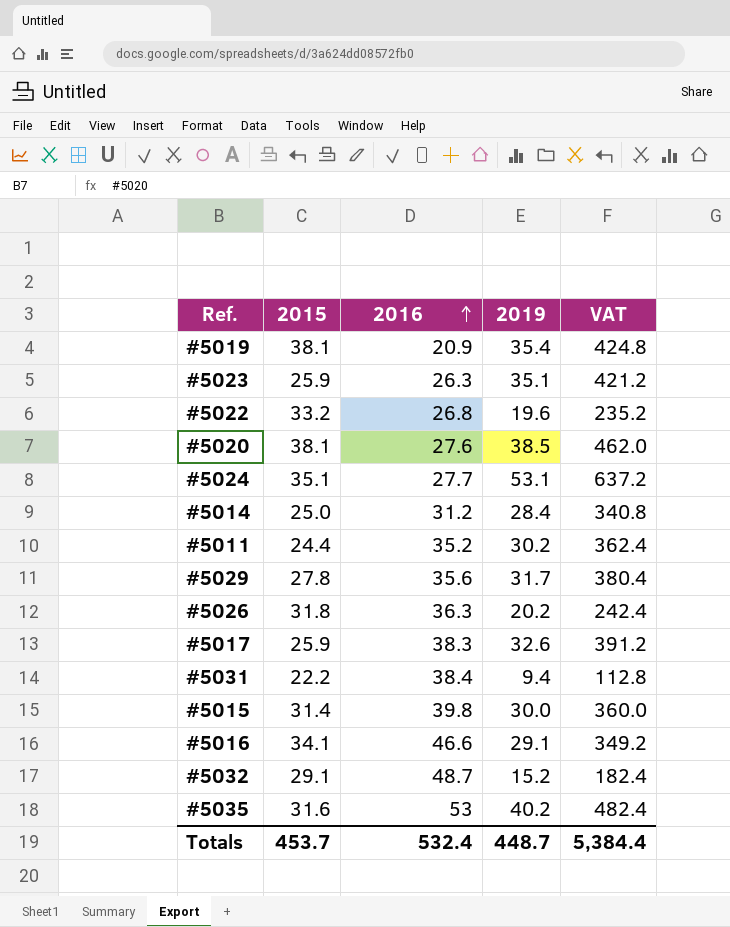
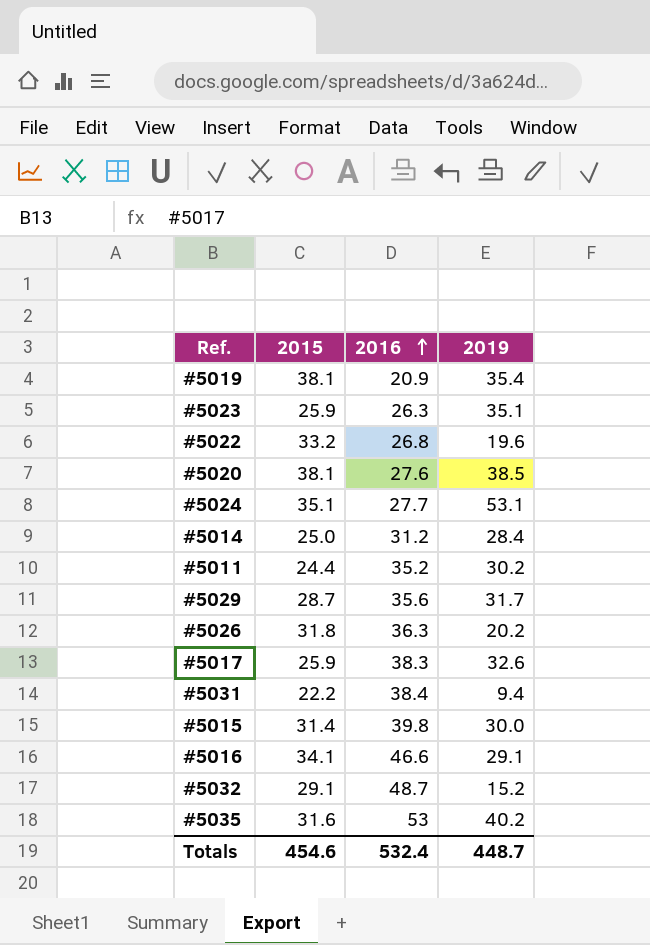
column VAT | formula: [2019] * 12 -> none
#5029 | 2015: 27.8 -> 28.7
Totals | 2015: 453.7 -> 454.6

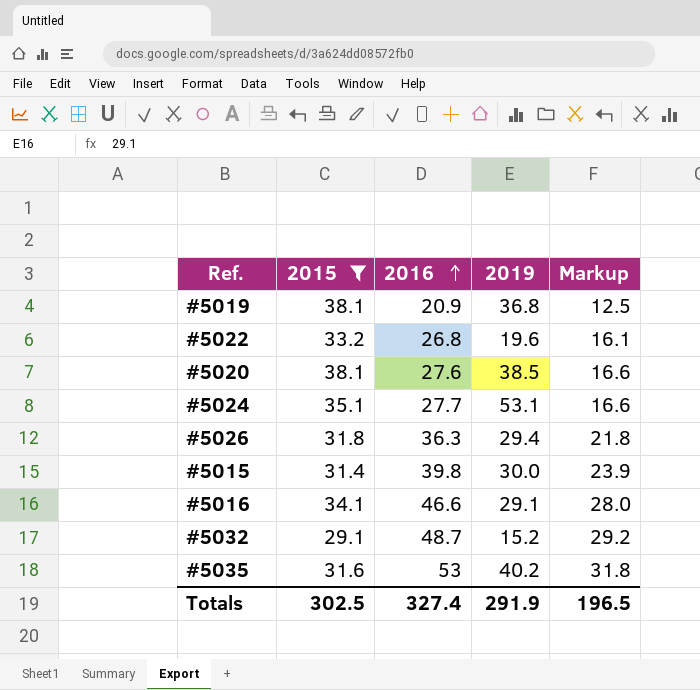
filter: none -> 2015 >= 29.1
column Markup | formula: none -> [2016] * 0.6
#5019 | 2019: 35.4 -> 36.8
#5026 | 2019: 20.2 -> 29.4
Totals | 2015: 454.6 -> 302.5
Totals | 2016: 532.4 -> 327.4
Totals | 2019: 448.7 -> 291.9

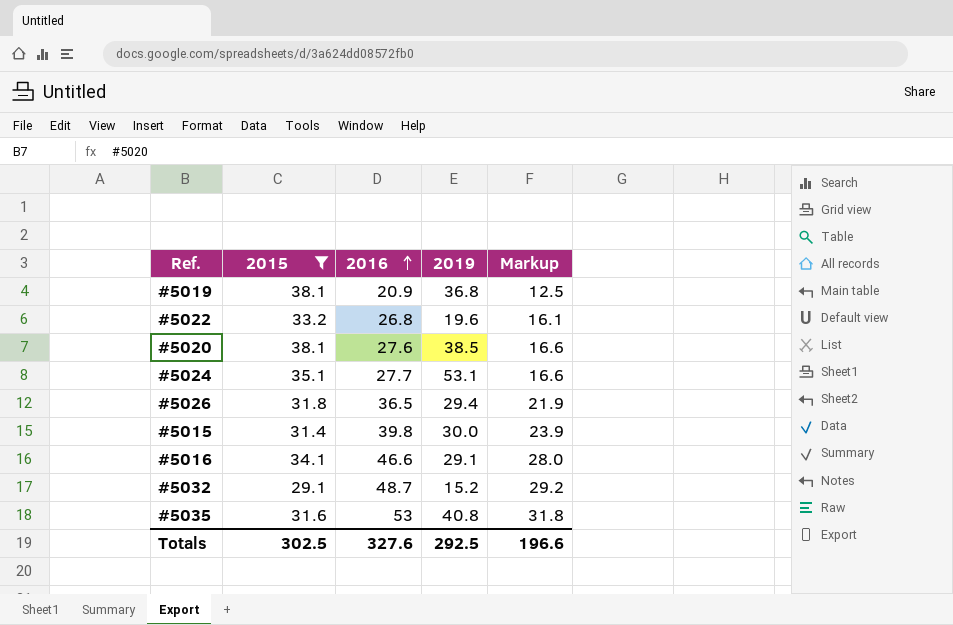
#5026 | 2016: 36.3 -> 36.5
#5026 | Markup: 21.8 -> 21.9
#5035 | 2019: 40.2 -> 40.8
Totals | 2016: 327.4 -> 327.6
Totals | 2019: 291.9 -> 292.5
Totals | Markup: 196.5 -> 196.6

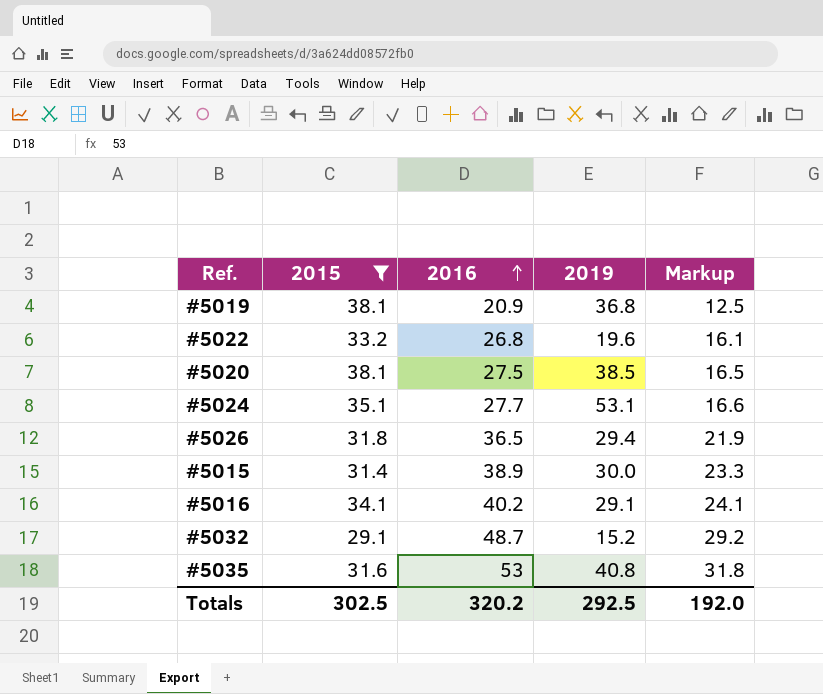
#5020 | 2016: 27.6 -> 27.5
#5020 | Markup: 16.6 -> 16.5
#5015 | 2016: 39.8 -> 38.9
#5015 | Markup: 23.9 -> 23.3
#5016 | 2016: 46.6 -> 40.2
#5016 | Markup: 28.0 -> 24.1
Totals | 2016: 327.6 -> 320.2
Totals | Markup: 196.6 -> 192.0

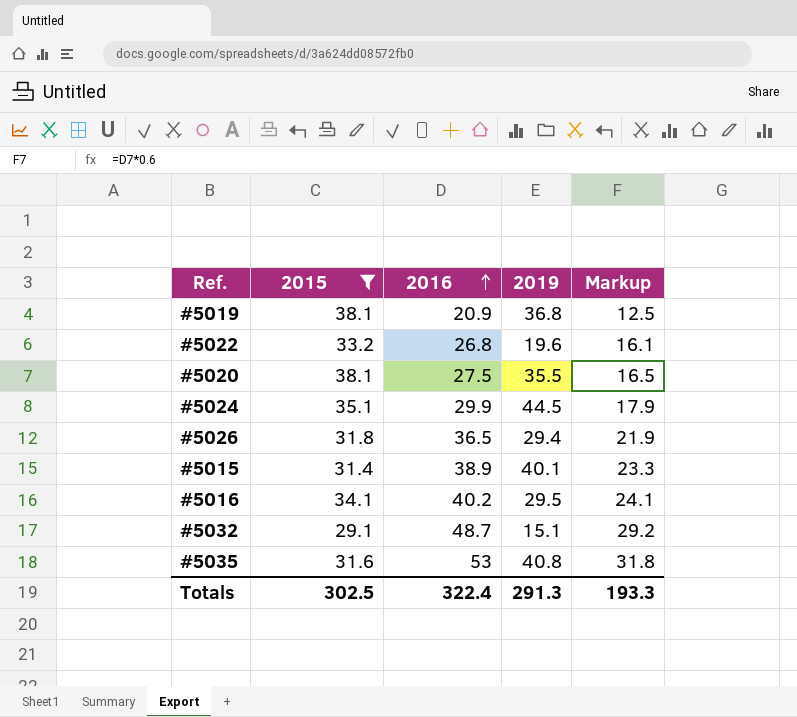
#5020 | 2019: 38.5 -> 35.5
#5024 | 2016: 27.7 -> 29.9
#5024 | 2019: 53.1 -> 44.5
#5024 | Markup: 16.6 -> 17.9
#5015 | 2019: 30.0 -> 40.1
#5016 | 2019: 29.1 -> 29.5
#5032 | 2019: 15.2 -> 15.1
Totals | 2016: 320.2 -> 322.4
Totals | 2019: 292.5 -> 291.3
Totals | Markup: 192.0 -> 193.3

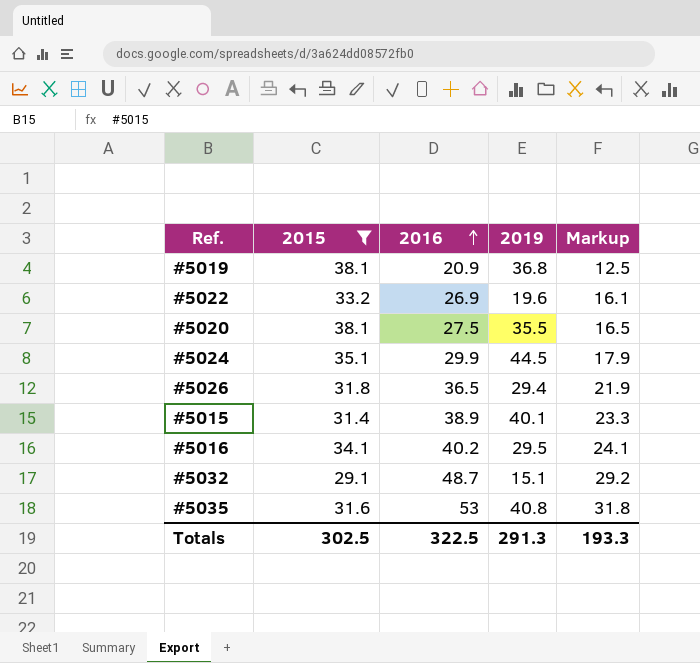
#5022 | 2016: 26.8 -> 26.9
Totals | 2016: 322.4 -> 322.5

